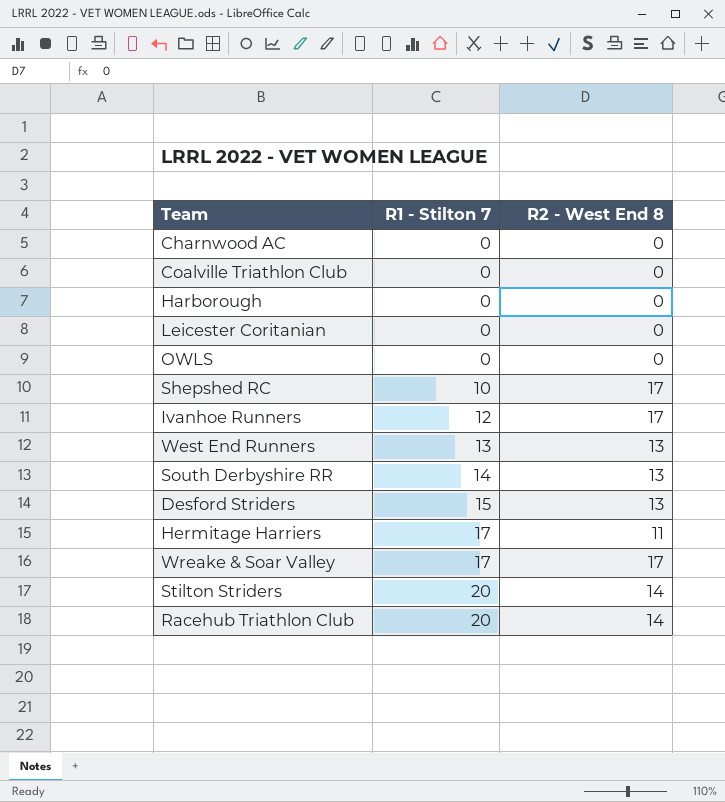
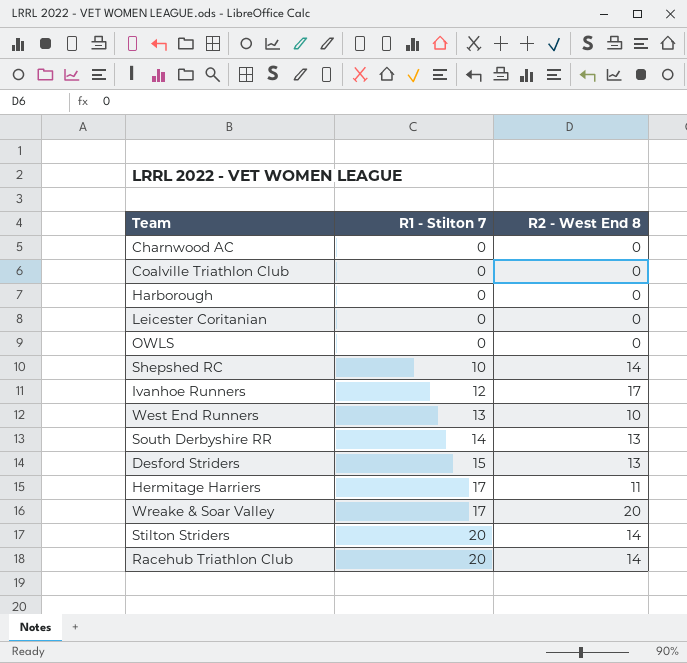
Shepshed RC | R2 - West End 8: 17 -> 14
West End Runners | R2 - West End 8: 13 -> 10
Wreake & Soar Valley | R2 - West End 8: 17 -> 20

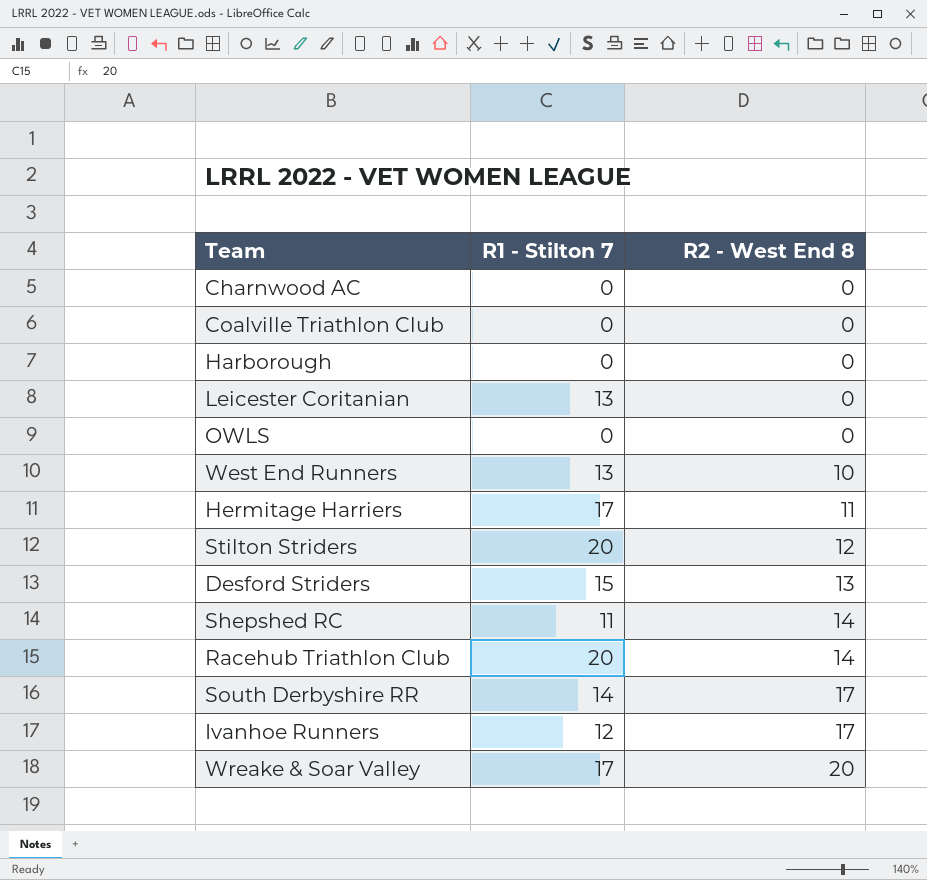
row order: R1 - Stilton 7 ascending -> R2 - West End 8 ascending
Leicester Coritanian | R1 - Stilton 7: 0 -> 13
Stilton Striders | R2 - West End 8: 14 -> 12
Shepshed RC | R1 - Stilton 7: 10 -> 11
South Derbyshire RR | R2 - West End 8: 13 -> 17

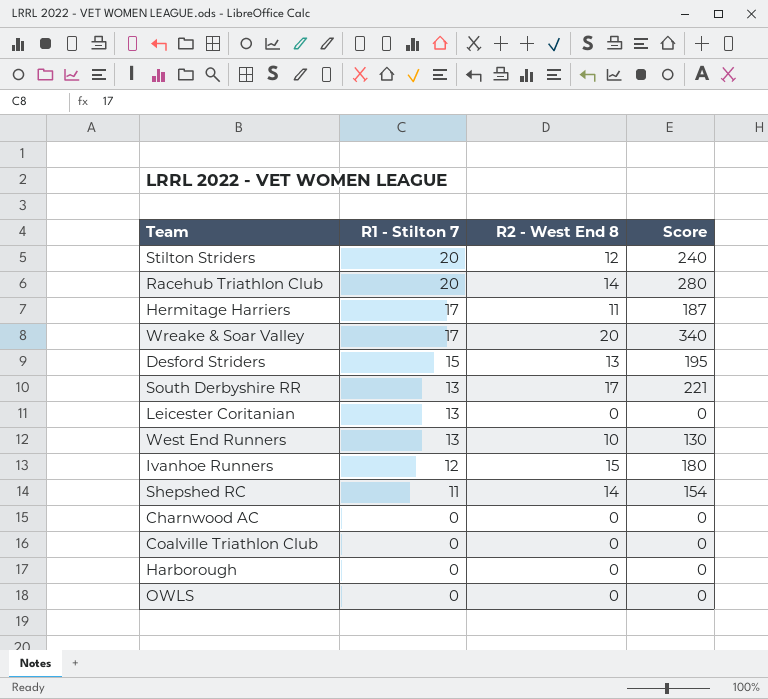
row order: R2 - West End 8 ascending -> R1 - Stilton 7 descending
column Score | formula: none -> [R1 - Stilton 7] * [R2 - West End 8]
South Derbyshire RR | R1 - Stilton 7: 14 -> 13
Ivanhoe Runners | R2 - West End 8: 17 -> 15

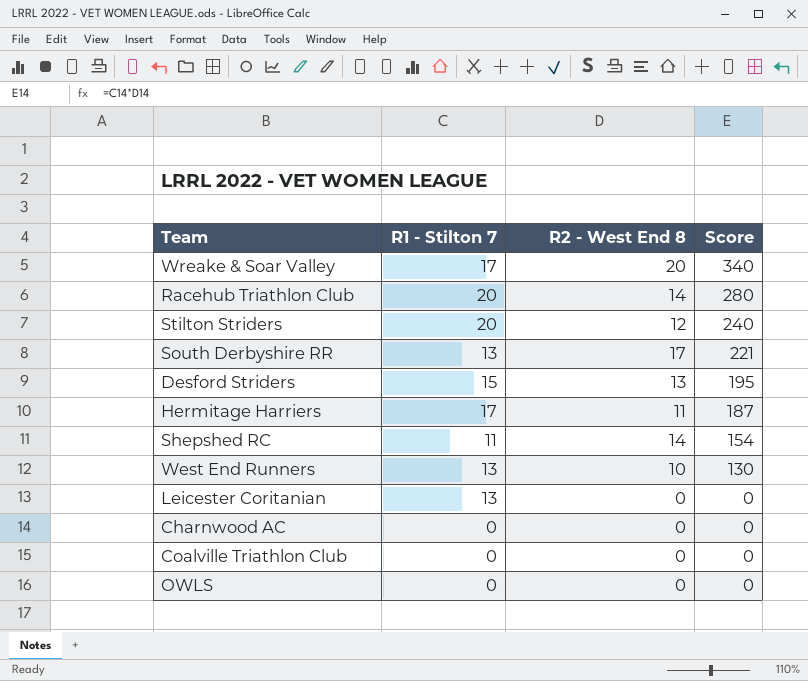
row order: R1 - Stilton 7 descending -> Score descending
row Ivanhoe Runners: 12 | 15 | 180 -> none
row Harborough: 0 | 0 | 0 -> none

